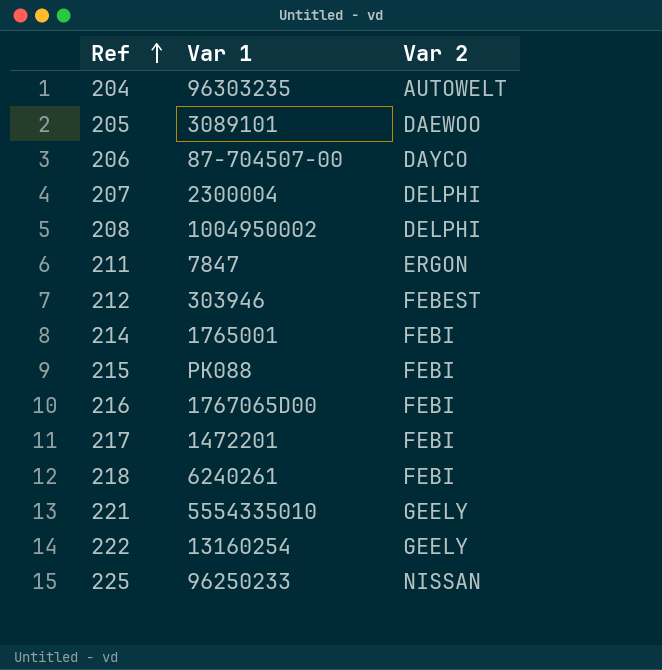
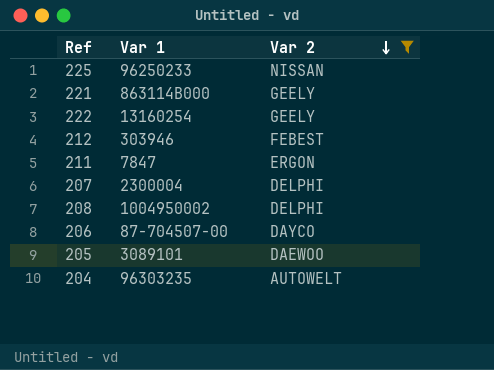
filter: none -> Var 2 != FEBI
row order: Ref ascending -> Var 2 descending
221 | Var 1: 5554335010 -> 863114B000

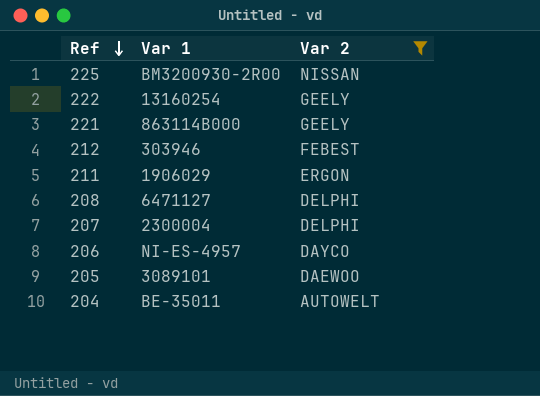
row order: Var 2 descending -> Ref descending
225 | Var 1: 96250233 -> BM3200930-2R00
211 | Var 1: 7847 -> 1906029
208 | Var 1: 1004950002 -> 6471127
206 | Var 1: 87-704507-00 -> NI-ES-4957
204 | Var 1: 96303235 -> BE-35011

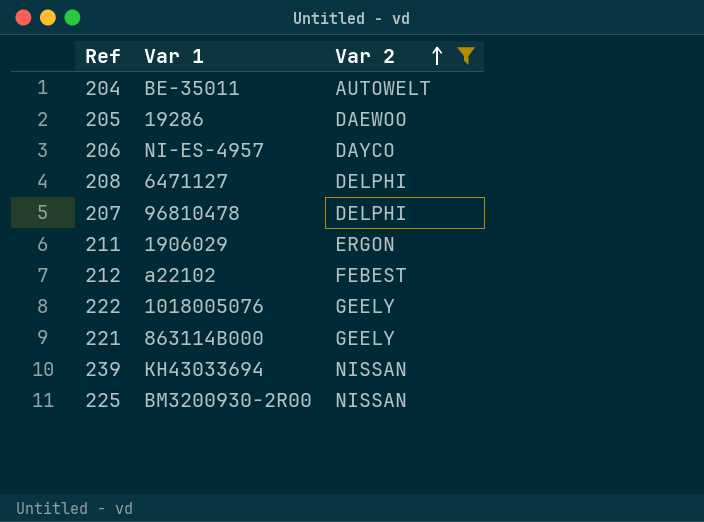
row order: Ref descending -> Var 2 ascending
205 | Var 1: 3089101 -> 19286
207 | Var 1: 2300004 -> 96810478
212 | Var 1: 303946 -> a22102
222 | Var 1: 13160254 -> 1018005076
row 239: none -> KH43033694 | NISSAN

